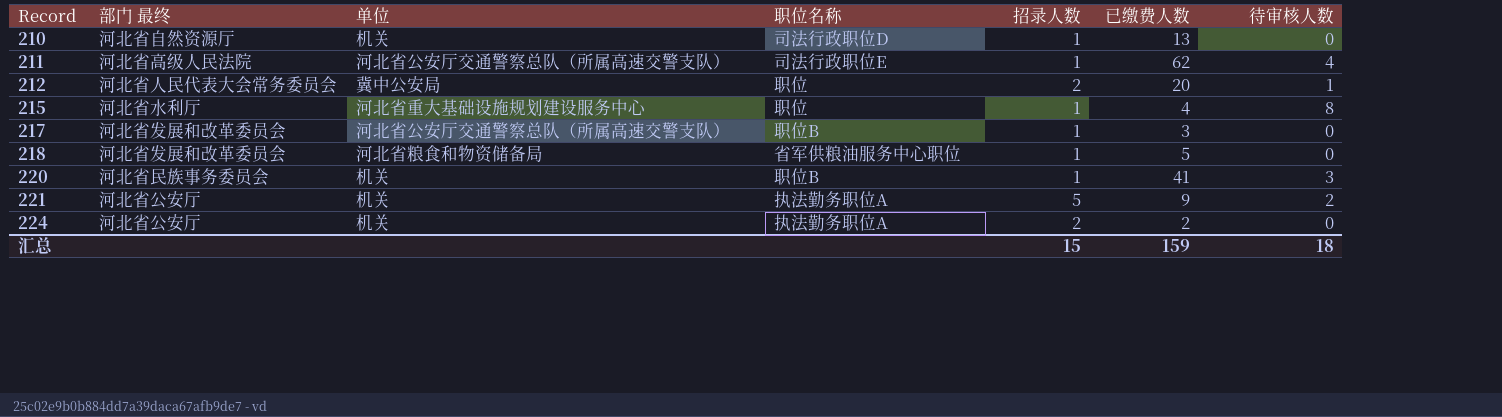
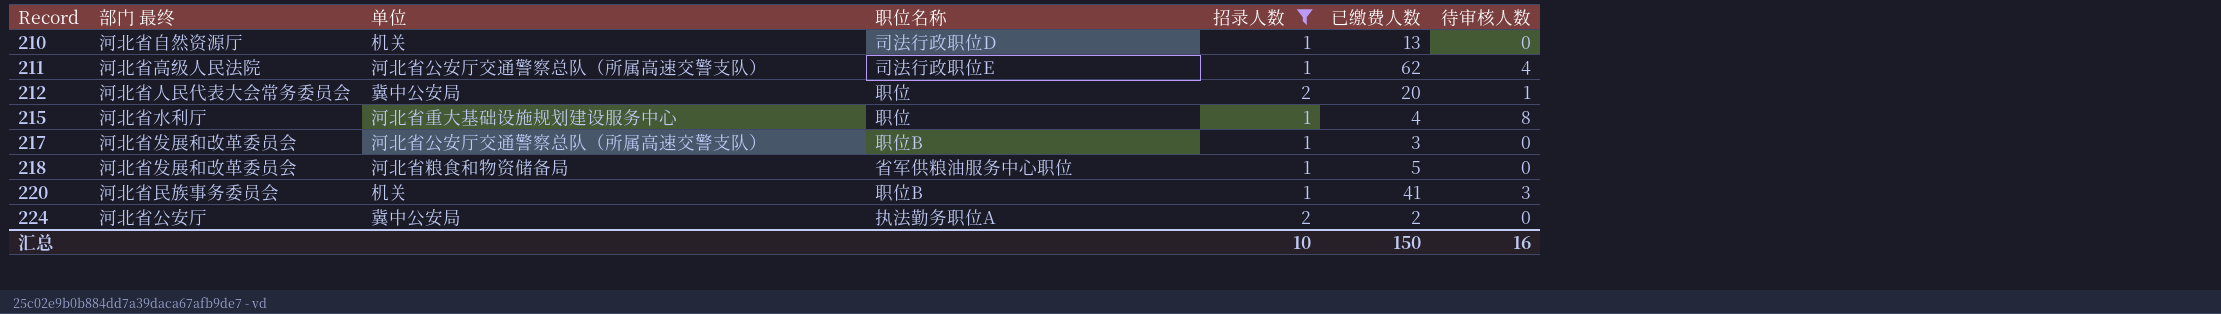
filter: none -> 招录人数 != 5
224 | 单位: 机关 -> 冀中公安局
汇总 | 招录人数: 15 -> 10
汇总 | 已缴费人数: 159 -> 150
汇总 | 待审核人数: 18 -> 16

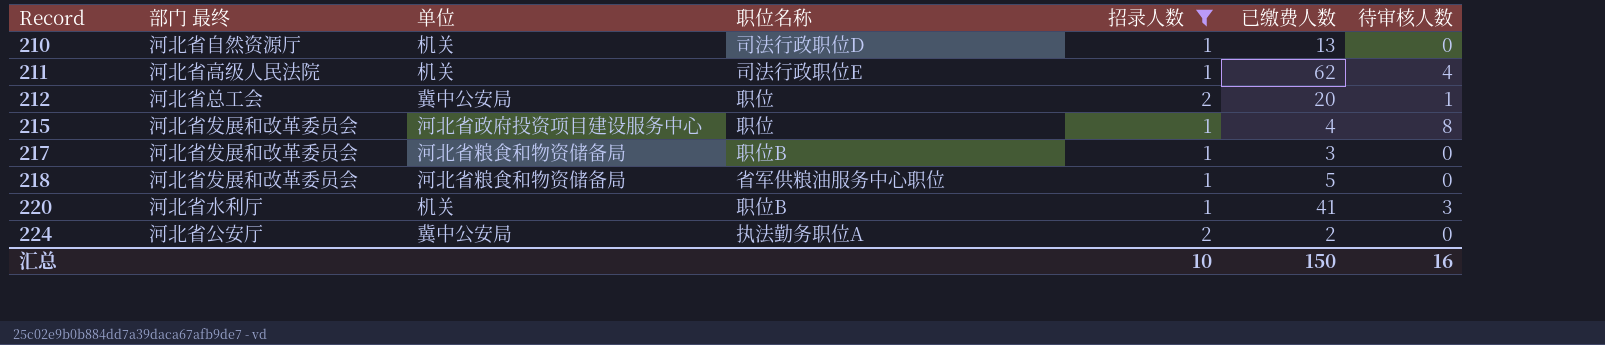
211 | 单位: 河北省公安厅交通警察总队（所属高速交警支队） -> 机关
212 | 部门 最终: 河北省人民代表大会常务委员会 -> 河北省总工会
215 | 部门 最终: 河北省水利厅 -> 河北省发展和改革委员会
215 | 单位: 河北省重大基础设施规划建设服务中心 -> 河北省政府投资项目建设服务中心
217 | 单位: 河北省公安厅交通警察总队（所属高速交警支队） -> 河北省粮食和物资储备局
220 | 部门 最终: 河北省民族事务委员会 -> 河北省水利厅

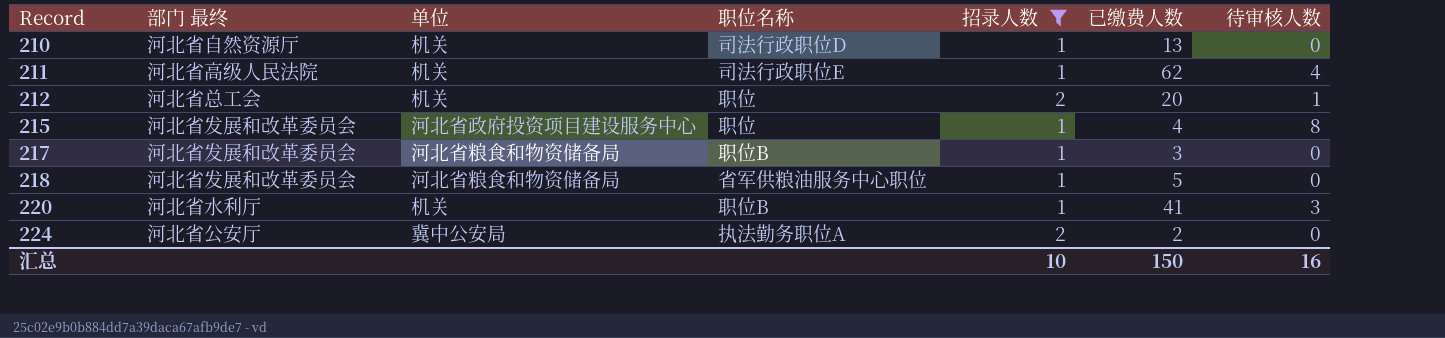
212 | 单位: 冀中公安局 -> 机关

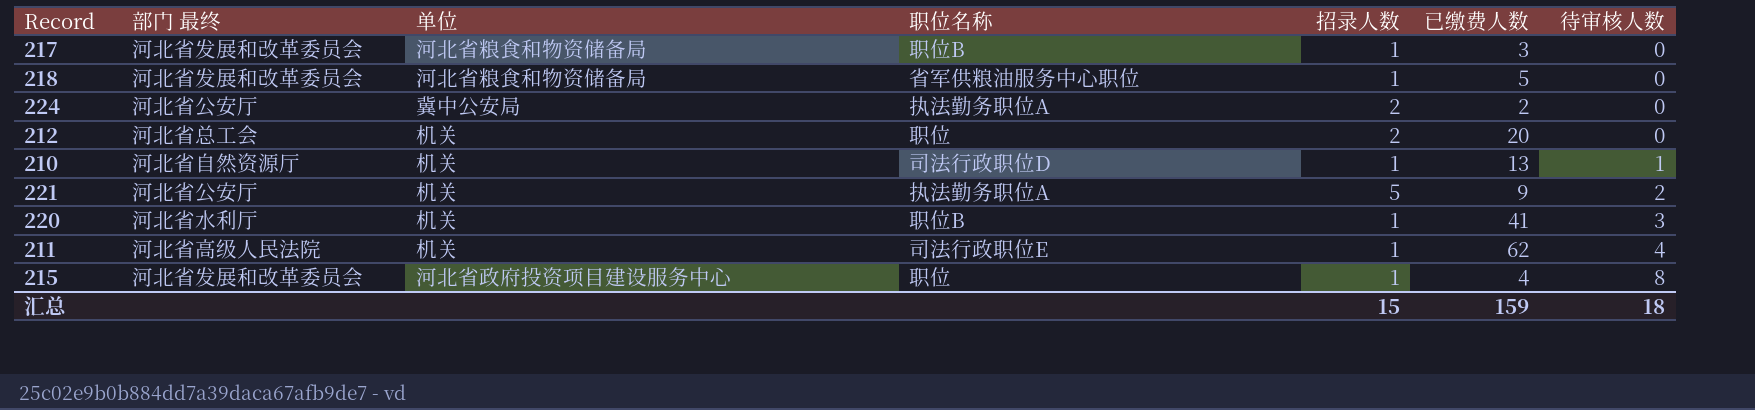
filter: 招录人数 != 5 -> none
row order: Record ascending -> 待审核人数 ascending
212 | 待审核人数: 1 -> 0
210 | 待审核人数: 0 -> 1
汇总 | 招录人数: 10 -> 15
汇总 | 已缴费人数: 150 -> 159
汇总 | 待审核人数: 16 -> 18

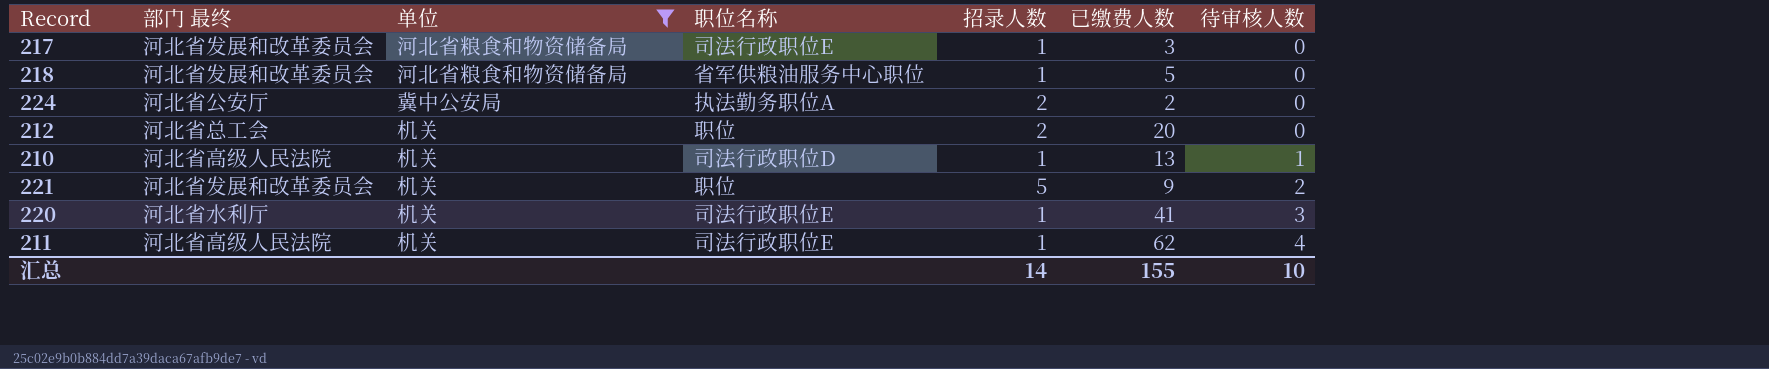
filter: none -> 单位 != 河北省政府投资项目建设服务中心
217 | 职位名称: 职位B -> 司法行政职位E
210 | 部门 最终: 河北省自然资源厅 -> 河北省高级人民法院
221 | 部门 最终: 河北省公安厅 -> 河北省发展和改革委员会
221 | 职位名称: 执法勤务职位A -> 职位
220 | 职位名称: 职位B -> 司法行政职位E
汇总 | 招录人数: 15 -> 14
汇总 | 已缴费人数: 159 -> 155
汇总 | 待审核人数: 18 -> 10

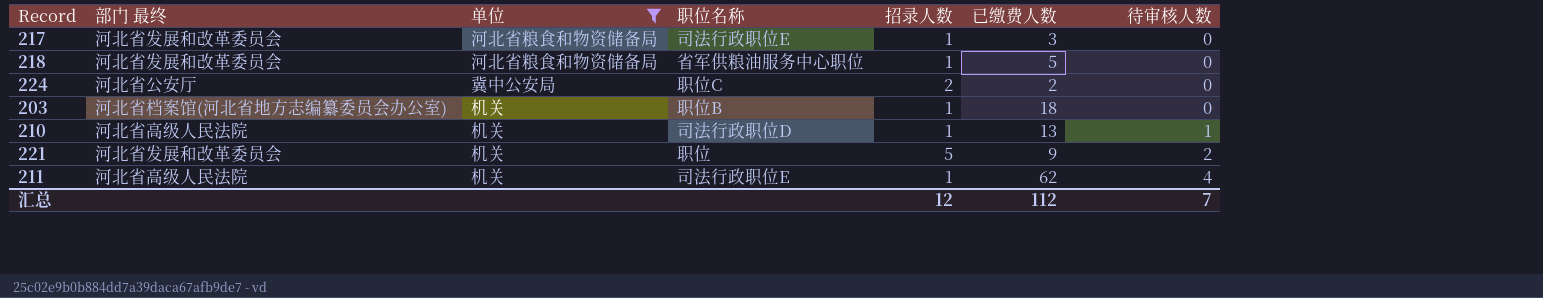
row 212: 河北省总工会 | 机关 | 职位 | 2 | 20 | 0 -> none
row 220: 河北省水利厅 | 机关 | 司法行政职位E | 1 | 41 | 3 -> none
224 | 职位名称: 执法勤务职位A -> 职位C
row 203: none -> 河北省档案馆(河北省地方志编纂委员会办公室) | 机关 | 职位B | 1 | 18 | 0
汇总 | 招录人数: 14 -> 12
汇总 | 已缴费人数: 155 -> 112
汇总 | 待审核人数: 10 -> 7

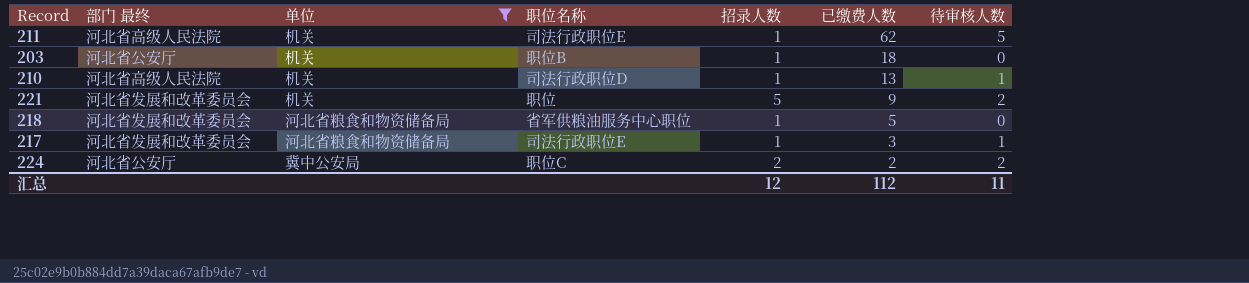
row order: 待审核人数 ascending -> 已缴费人数 descending
211 | 待审核人数: 4 -> 5
203 | 部门 最终: 河北省档案馆(河北省地方志编纂委员会办公室) -> 河北省公安厅
217 | 待审核人数: 0 -> 1
224 | 待审核人数: 0 -> 2
汇总 | 待审核人数: 7 -> 11

